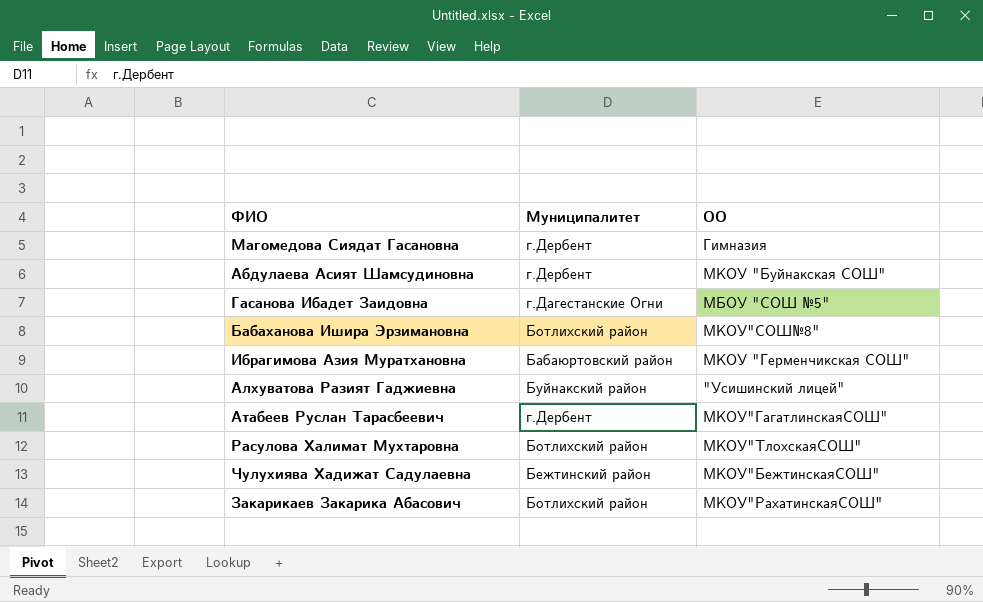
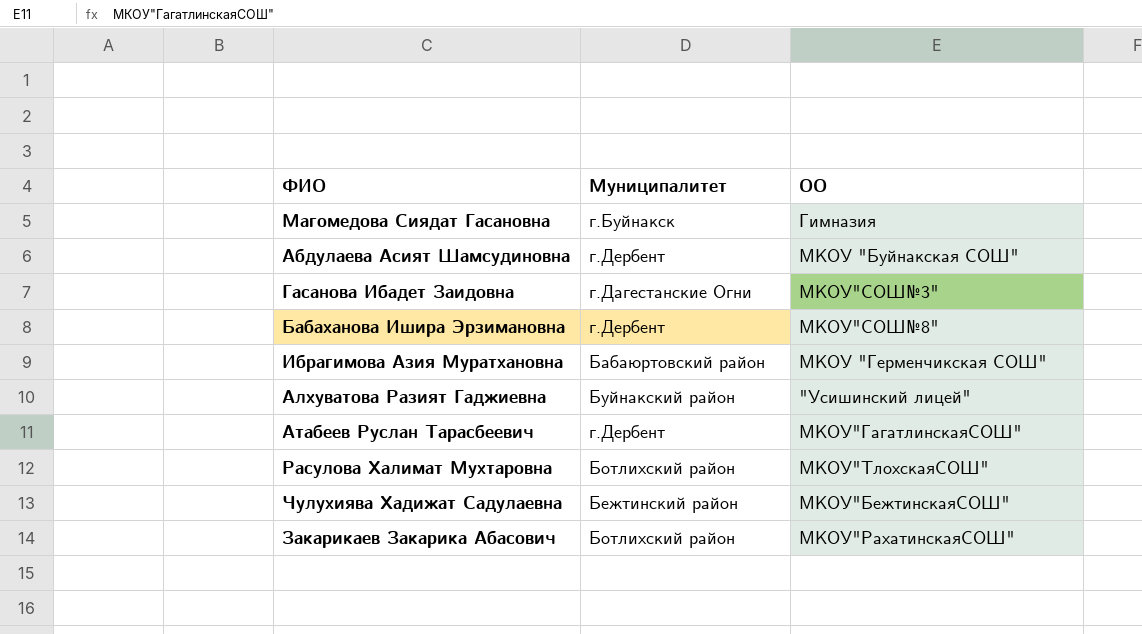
Магомедова Сиядат Гасановна | Муниципалитет: г.Дербент -> г.Буйнакск
Гасанова Ибадет Заидовна | ОО: МБОУ "СОШ №5" -> МКОУ"СОШ№3"
Бабаханова Ишира Эрзимановна | Муниципалитет: Ботлихский район -> г.Дербент

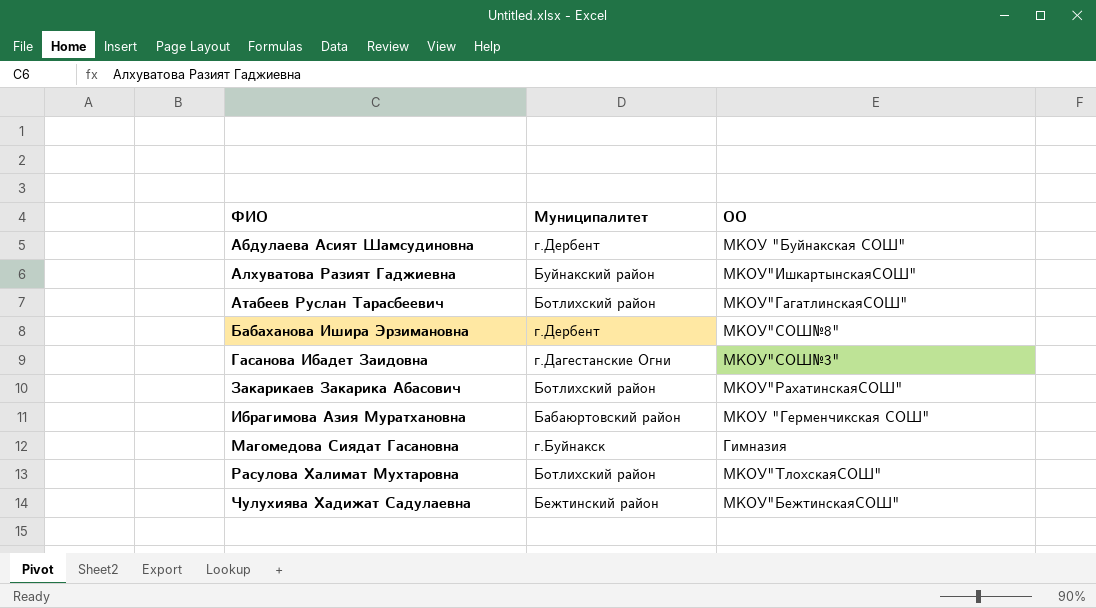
row order: none -> ФИО ascending
Алхуватова Разият Гаджиевна | ОО: "Усишинский лицей" -> МКОУ"ИшкартынскаяСОШ"
Атабеев Руслан Тарасбеевич | Муниципалитет: г.Дербент -> Ботлихский район

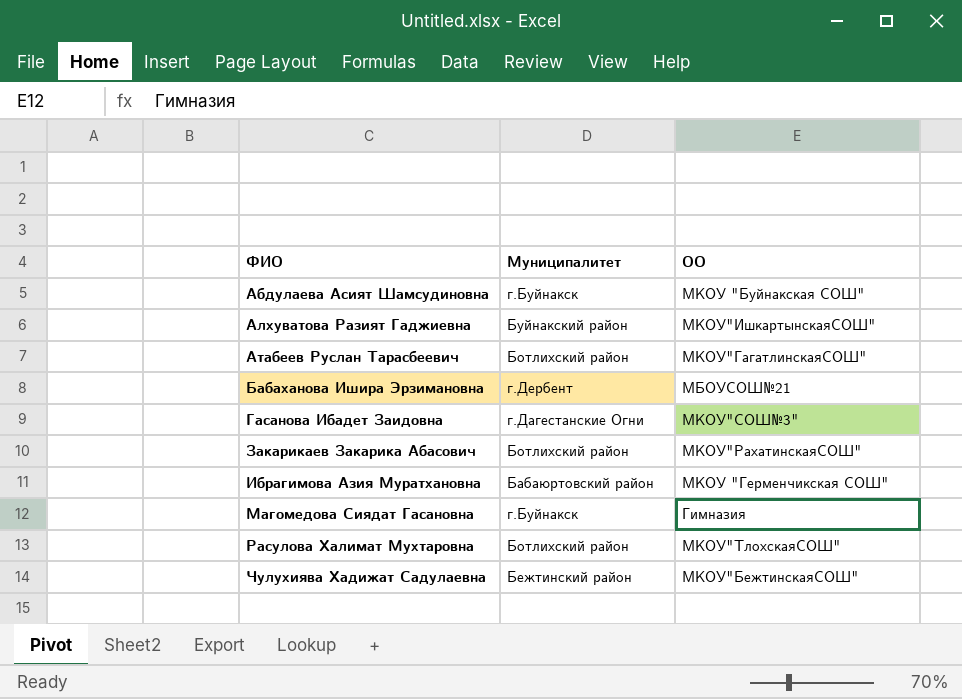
Абдулаева Асият Шамсудиновна | Муниципалитет: г.Дербент -> г.Буйнакск
Бабаханова Ишира Эрзимановна | ОО: МКОУ"СОШ№8" -> МБОУСОШ№21

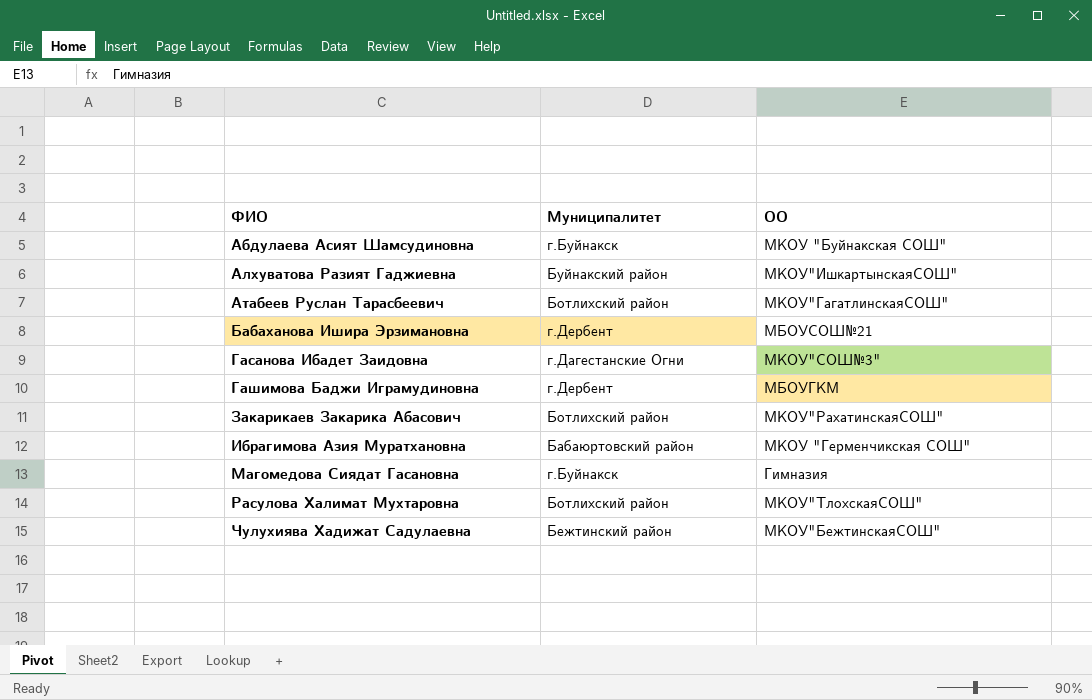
row Гашимова Баджи Играмудиновна: none -> г.Дербент | МБОУГКМ

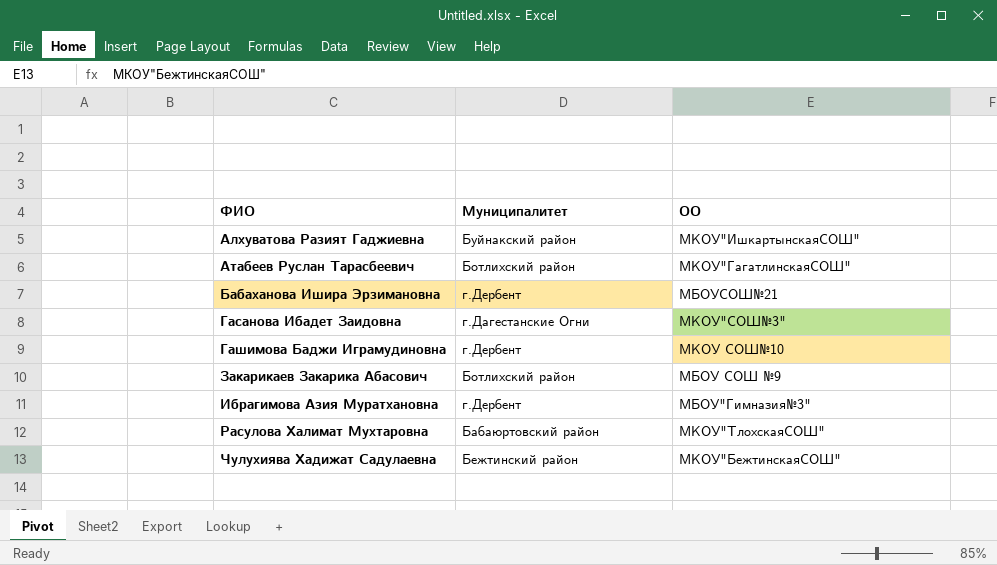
row Абдулаева Асият Шамсудиновна: г.Буйнакск | МКОУ "Буйнакская СОШ" -> none
row Магомедова Сиядат Гасановна: г.Буйнакск | Гимназия -> none
Гашимова Баджи Играмудиновна | ОО: МБОУГКМ -> МКОУ СОШ№10
Закарикаев Закарика Абасович | ОО: МКОУ"РахатинскаяСОШ" -> МБОУ СОШ №9
Ибрагимова Азия Муратхановна | Муниципалитет: Бабаюртовский район -> г.Дербент
Ибрагимова Азия Муратхановна | ОО: МКОУ "Герменчикская СОШ" -> МБОУ"Гимназия№3"
Расулова Халимат Мухтаровна | Муниципалитет: Ботлихский район -> Бабаюртовский район

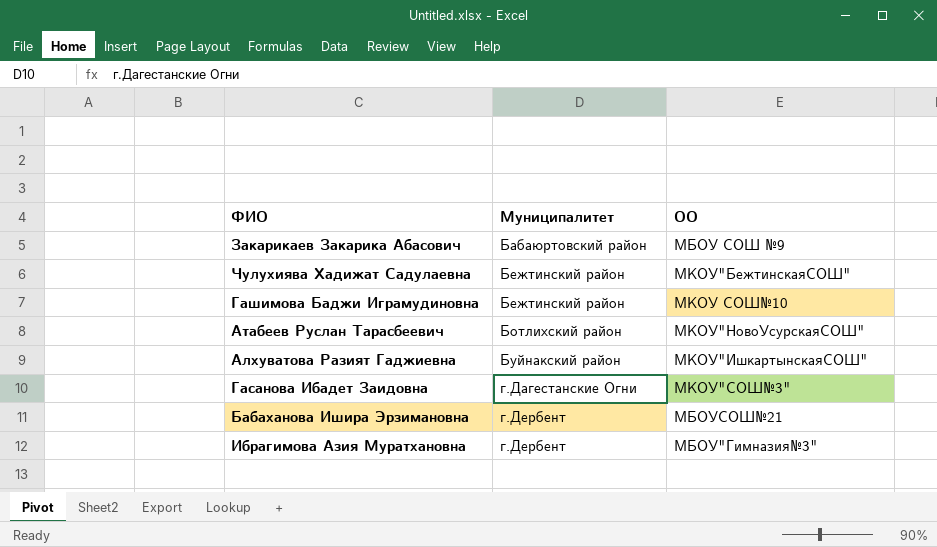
row order: ФИО ascending -> Муниципалитет ascending
row Расулова Халимат Мухтаровна: Бабаюртовский район | МКОУ"ТлохскаяСОШ" -> none
Закарикаев Закарика Абасович | Муниципалитет: Ботлихский район -> Бабаюртовский район
Гашимова Баджи Играмудиновна | Муниципалитет: г.Дербент -> Бежтинский район
Атабеев Руслан Тарасбеевич | ОО: МКОУ"ГагатлинскаяСОШ" -> МКОУ"НовоУсурскаяСОШ"

